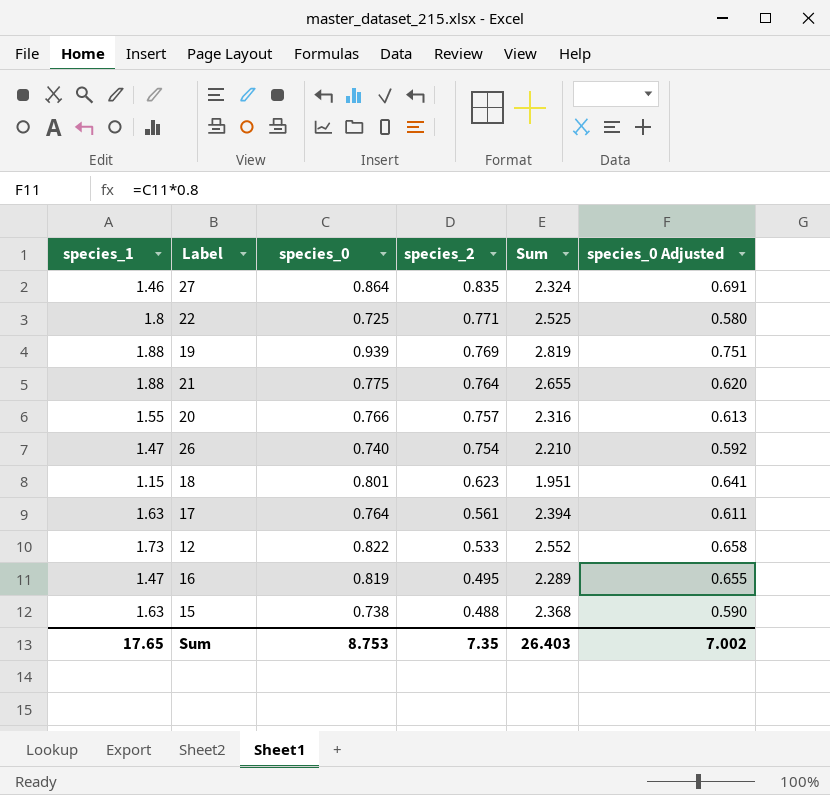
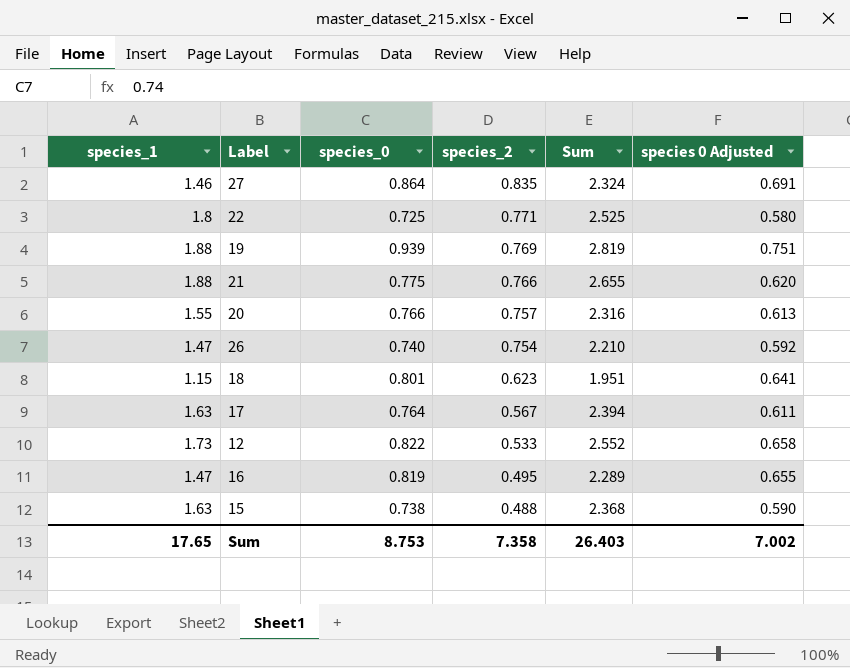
column name: species_0 Adjusted -> species 0 Adjusted
21 | species_2: 0.764 -> 0.766
17 | species_2: 0.561 -> 0.567
Sum | species_2: 7.35 -> 7.358

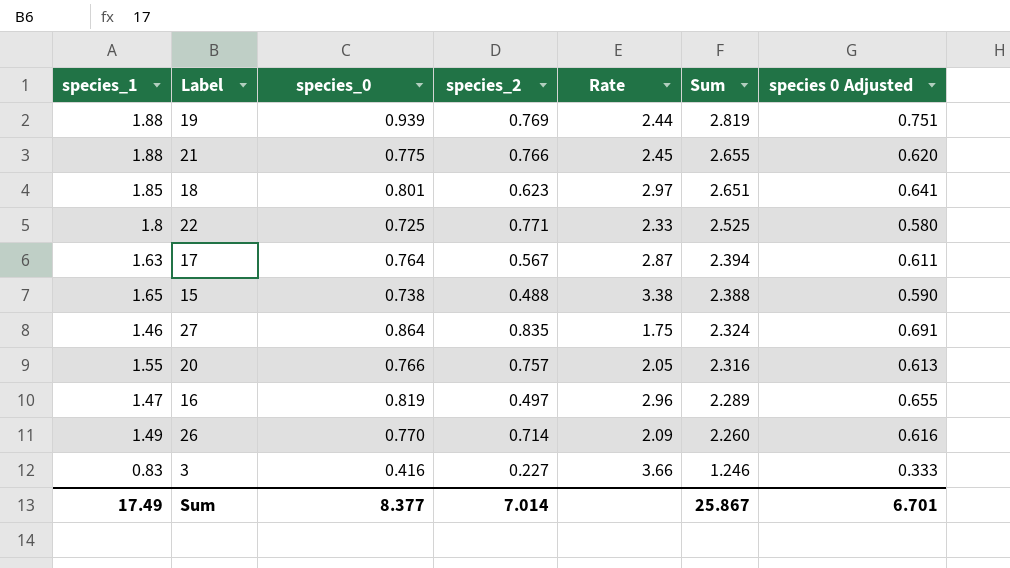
row order: species_2 descending -> Sum descending
column Rate | formula: none -> [species_1] / [species_2]
row 12: 1.73 | 0.822 | 0.533 | 2.552 | 0.658 -> none
18 | species_1: 1.15 -> 1.85
18 | Sum: 1.951 -> 2.651
15 | species_1: 1.63 -> 1.65
15 | Sum: 2.368 -> 2.388
16 | species_2: 0.495 -> 0.497
26 | species_1: 1.47 -> 1.49
26 | species_0: 0.740 -> 0.770
26 | species_2: 0.754 -> 0.714
26 | Sum: 2.210 -> 2.260
26 | species 0 Adjusted: 0.592 -> 0.616
row 3: none -> 0.83 | 0.416 | 0.227 | 3.66 | 1.246 | 0.333
Sum | species_1: 17.65 -> 17.49
Sum | species_0: 8.753 -> 8.377
Sum | species_2: 7.358 -> 7.014
Sum | Sum: 26.403 -> 25.867
Sum | species 0 Adjusted: 7.002 -> 6.701

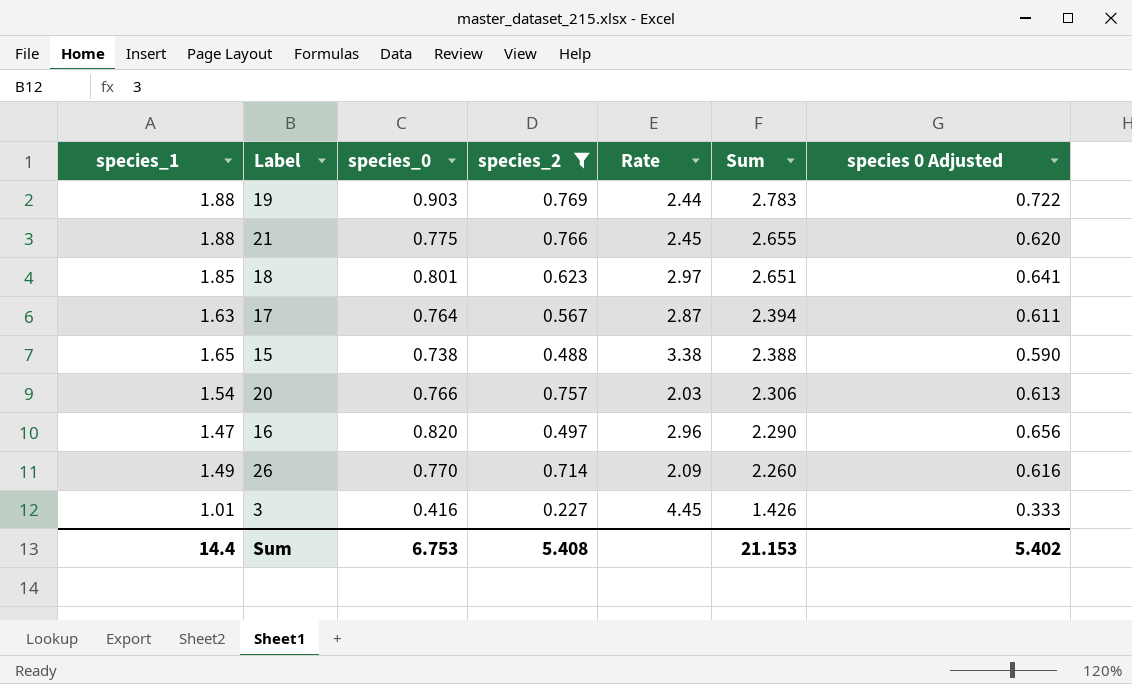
filter: none -> species_2 <= 0.769
19 | species_0: 0.939 -> 0.903
19 | Sum: 2.819 -> 2.783
19 | species 0 Adjusted: 0.751 -> 0.722
20 | species_1: 1.55 -> 1.54
20 | Rate: 2.05 -> 2.03
20 | Sum: 2.316 -> 2.306
16 | species_0: 0.819 -> 0.820
16 | Sum: 2.289 -> 2.290
16 | species 0 Adjusted: 0.655 -> 0.656
3 | species_1: 0.83 -> 1.01
3 | Rate: 3.66 -> 4.45
3 | Sum: 1.246 -> 1.426
Sum | species_1: 17.49 -> 14.4
Sum | species_0: 8.377 -> 6.753
Sum | species_2: 7.014 -> 5.408
Sum | Sum: 25.867 -> 21.153
Sum | species 0 Adjusted: 6.701 -> 5.402

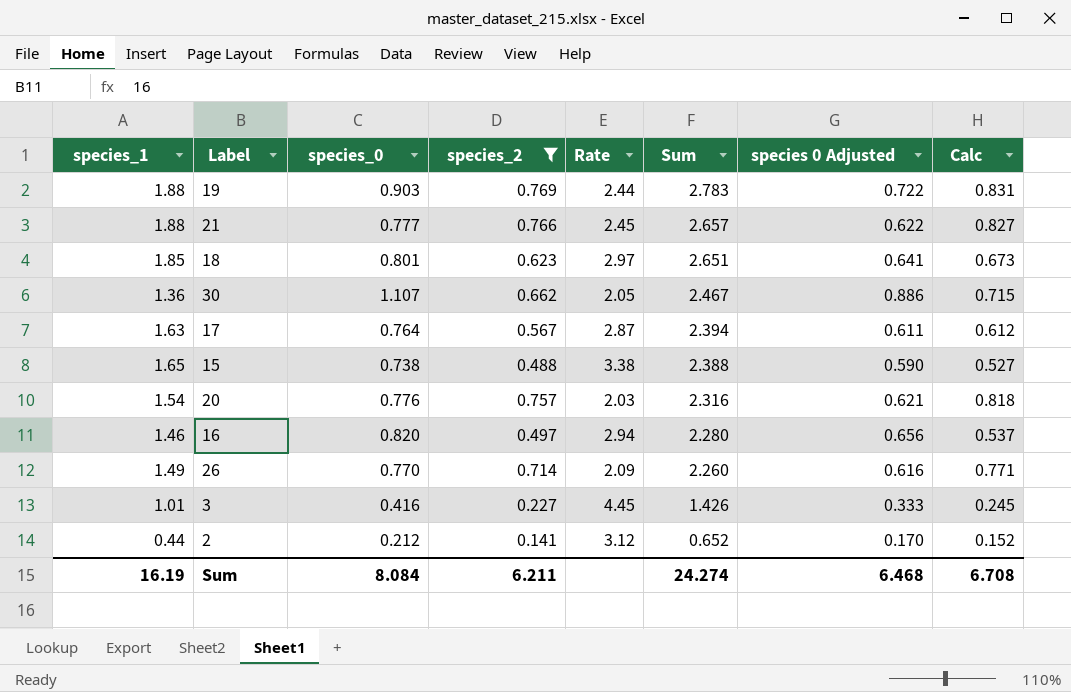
column Calc | formula: none -> [species_2] * 1.08
21 | species_0: 0.775 -> 0.777
21 | Sum: 2.655 -> 2.657
21 | species 0 Adjusted: 0.620 -> 0.622
row 30: none -> 1.36 | 1.107 | 0.662 | 2.05 | 2.467 | 0.886 | 0.715
20 | species_0: 0.766 -> 0.776
20 | Sum: 2.306 -> 2.316
20 | species 0 Adjusted: 0.613 -> 0.621
16 | species_1: 1.47 -> 1.46
16 | Rate: 2.96 -> 2.94
16 | Sum: 2.290 -> 2.280
row 2: none -> 0.44 | 0.212 | 0.141 | 3.12 | 0.652 | 0.170 | 0.152
Sum | species_1: 14.4 -> 16.19
Sum | species_0: 6.753 -> 8.084
Sum | species_2: 5.408 -> 6.211
Sum | Sum: 21.153 -> 24.274
Sum | species 0 Adjusted: 5.402 -> 6.468

